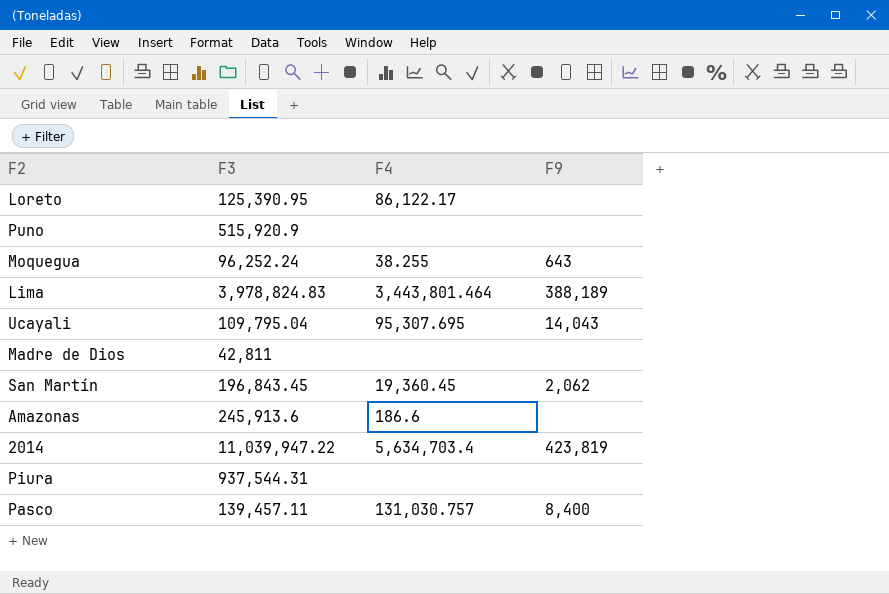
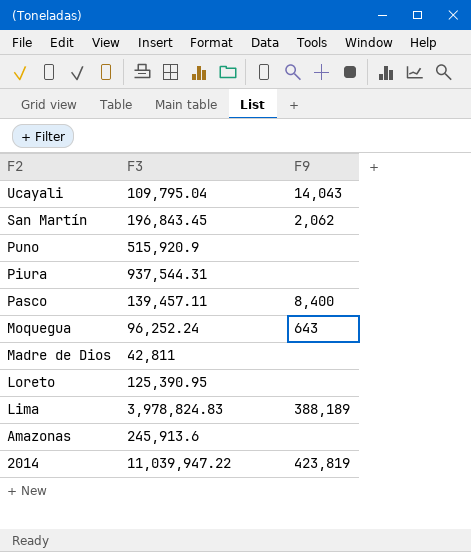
row order: none -> F2 descending
column F4 | position: 3 -> none

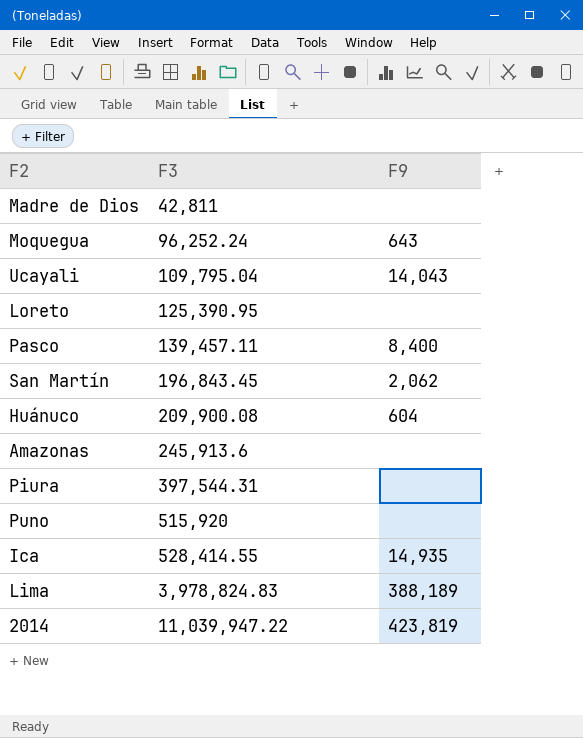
row order: F2 descending -> F3 ascending
row Huánuco: none -> 209,900.08 | 604
Piura | F3: 937,544.31 -> 397,544.31
Puno | F3: 515,920.9 -> 515,920
row Ica: none -> 528,414.55 | 14,935

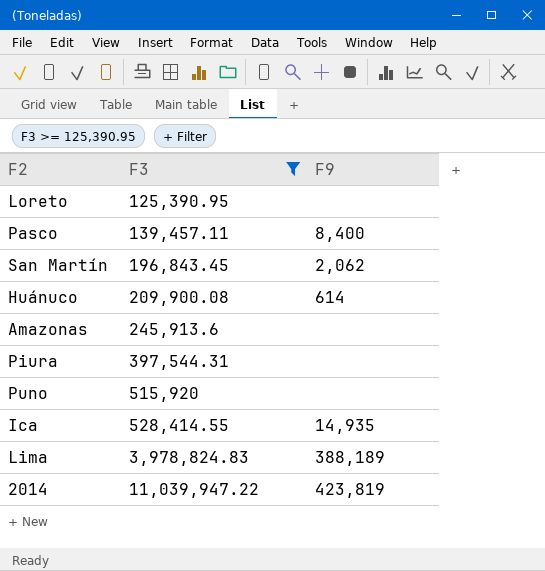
filter: none -> F3 >= 125,390.95
Huánuco | F9: 604 -> 614

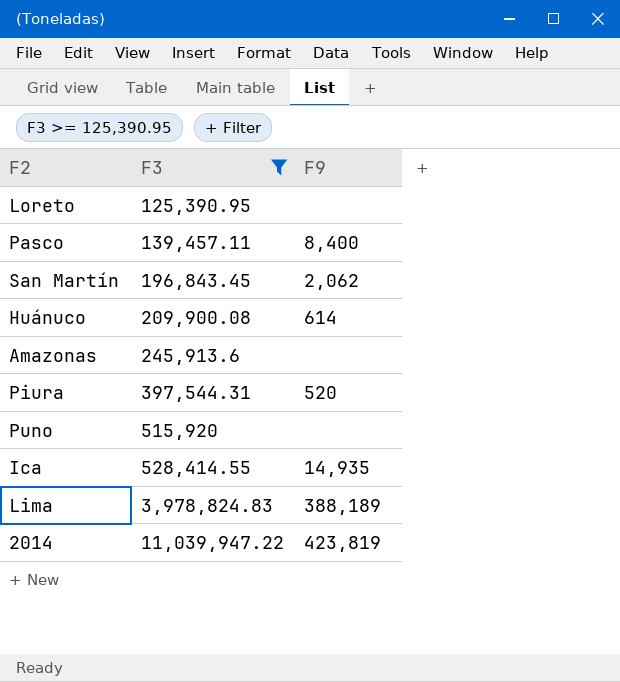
Piura | F9: none -> 520

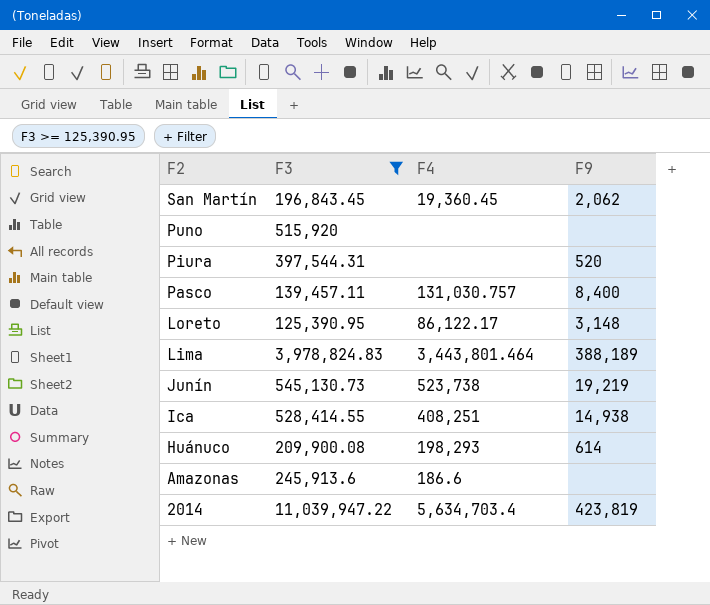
row order: F3 ascending -> F2 descending
column F4 | position: none -> 3
Loreto | F9: none -> 3,148
row Junín: none -> 545,130.73 | 523,738 | 19,219
Ica | F9: 14,935 -> 14,938

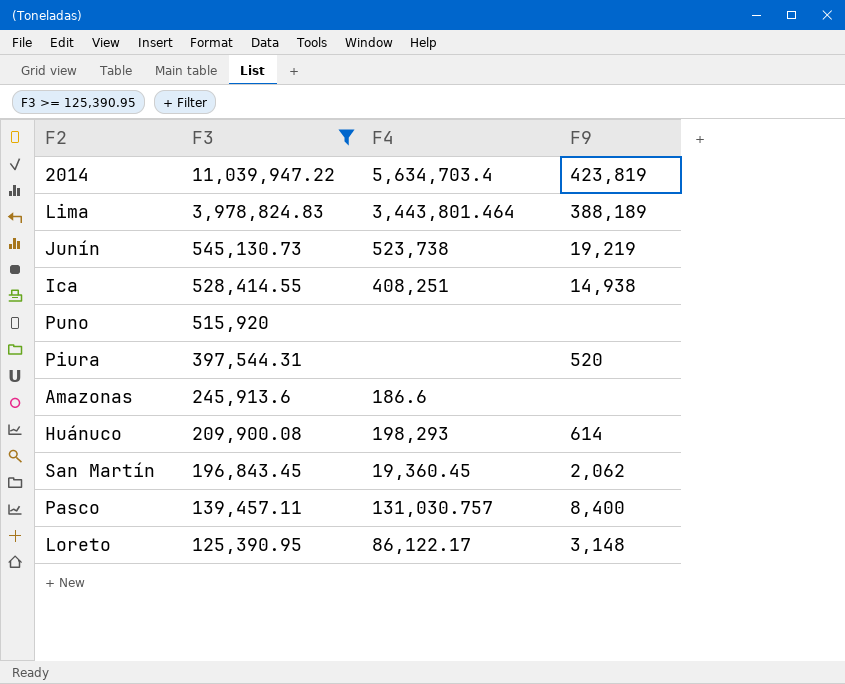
row order: F2 descending -> F3 descending

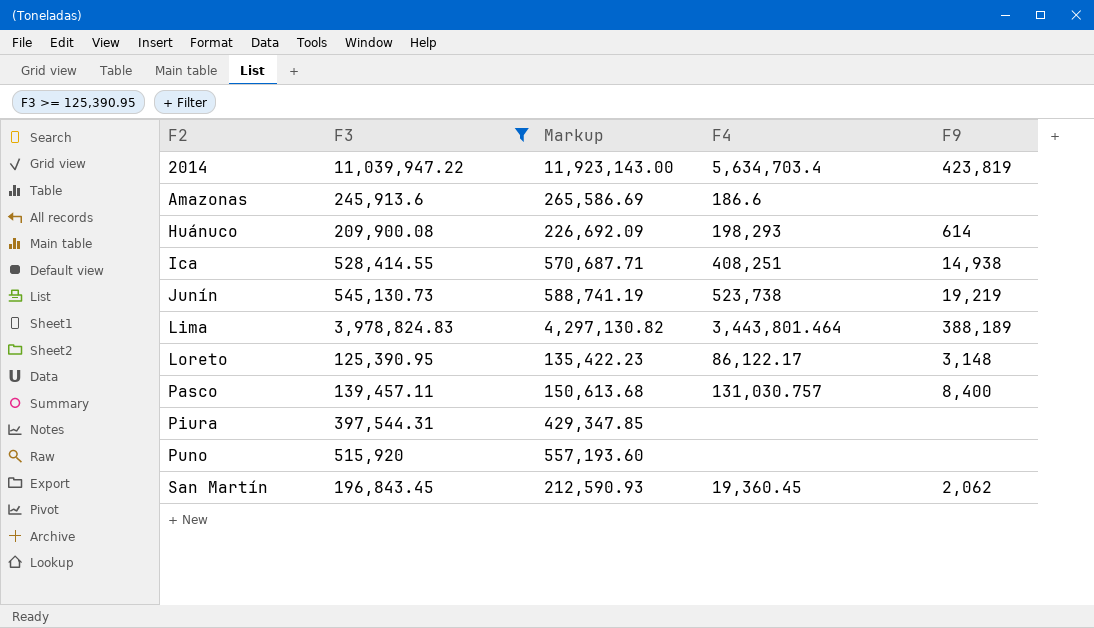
row order: F3 descending -> F2 ascending
column Markup | formula: none -> [F3] * 1.08
Piura | F9: 520 -> none

